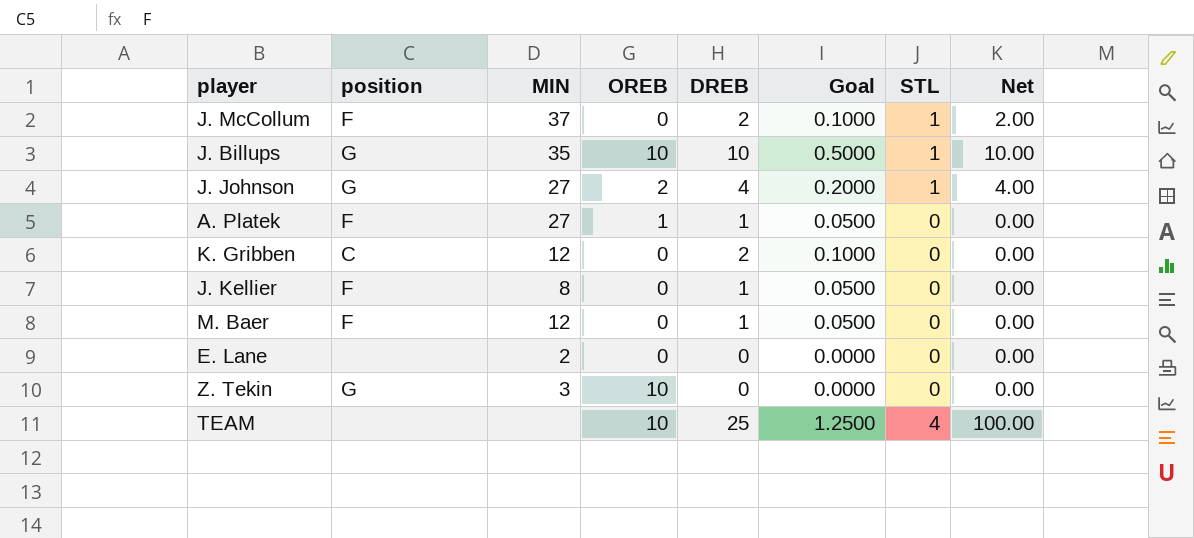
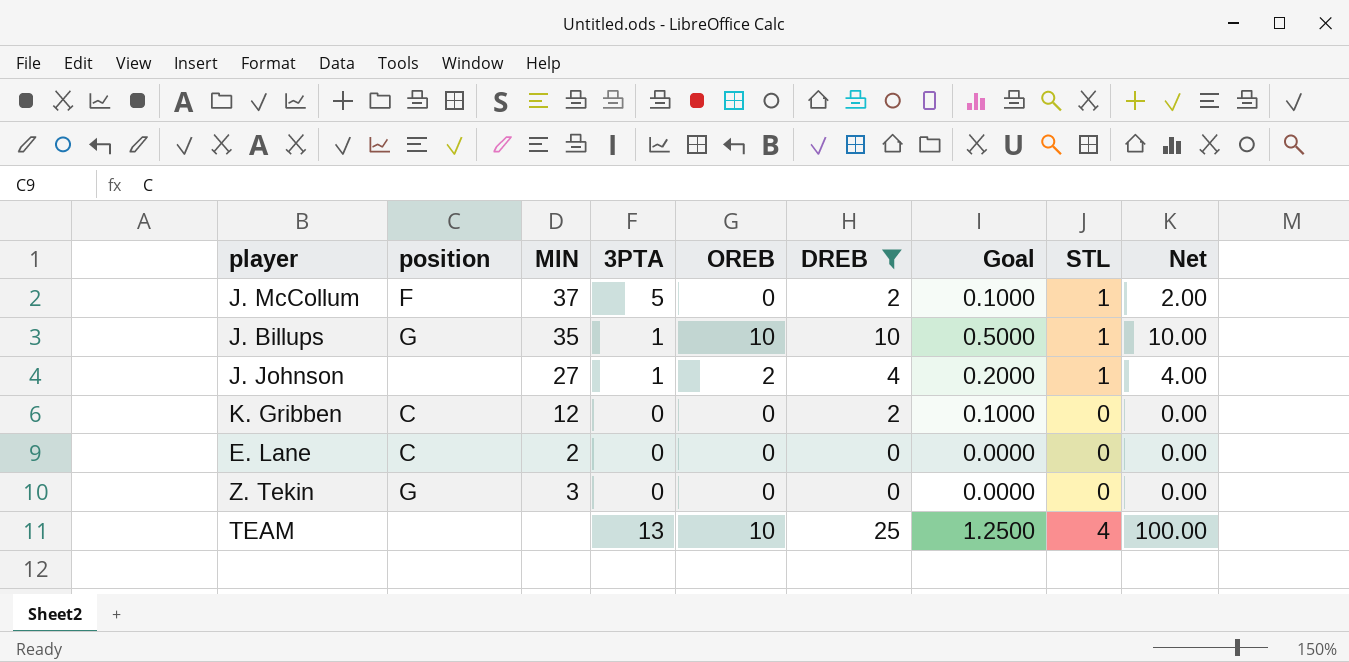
filter: none -> DREB != 1
column 3PTA | position: none -> 4
J. Johnson | position: G -> none
E. Lane | position: none -> C
Z. Tekin | OREB: 10 -> 0

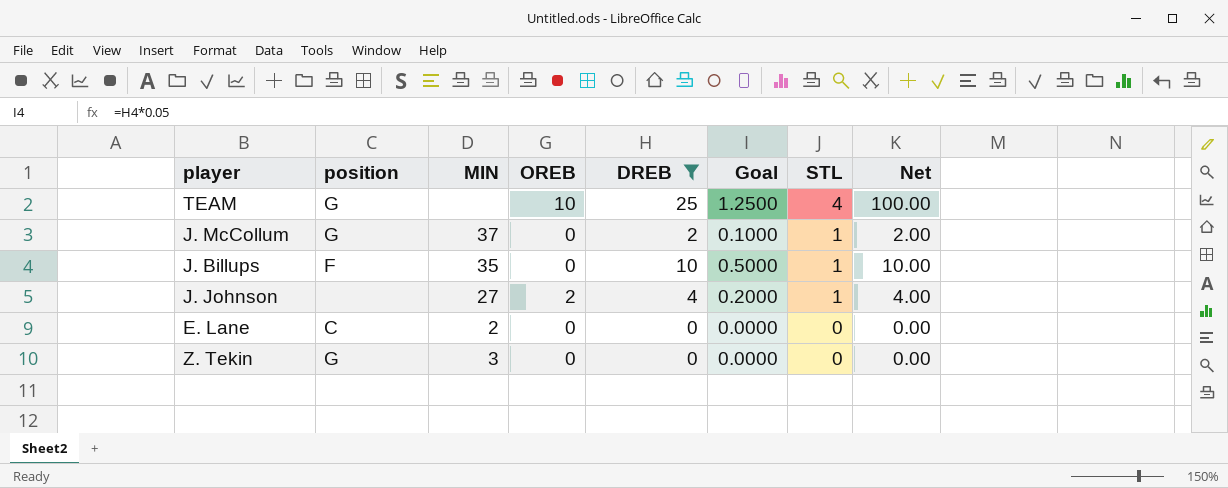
row order: none -> STL descending
column 3PTA | position: 4 -> none
row K. Gribben: C | 12 | 0 | 0 | 2 | 0.1000 | 0 | 0.00 -> none
TEAM | position: none -> G
J. McCollum | position: F -> G
J. Billups | position: G -> F
J. Billups | OREB: 10 -> 0

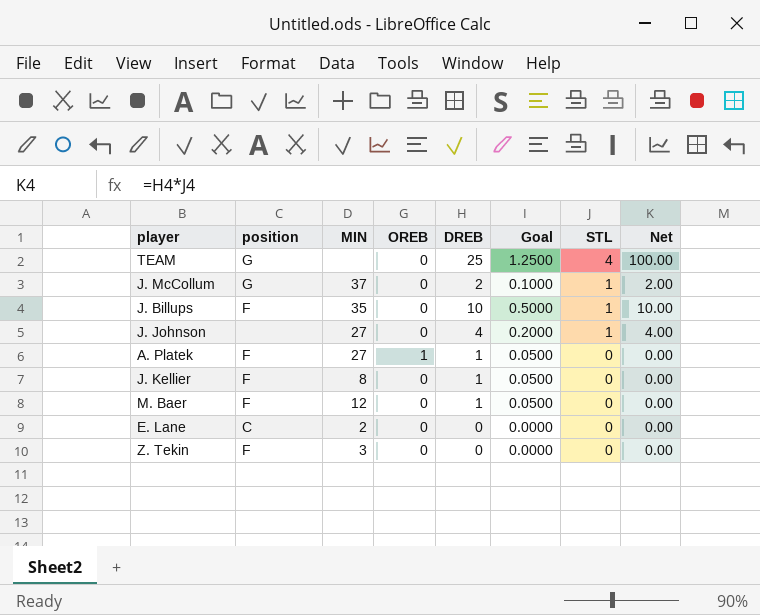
filter: DREB != 1 -> none
TEAM | OREB: 10 -> 0
J. Johnson | OREB: 2 -> 0
Z. Tekin | position: G -> F

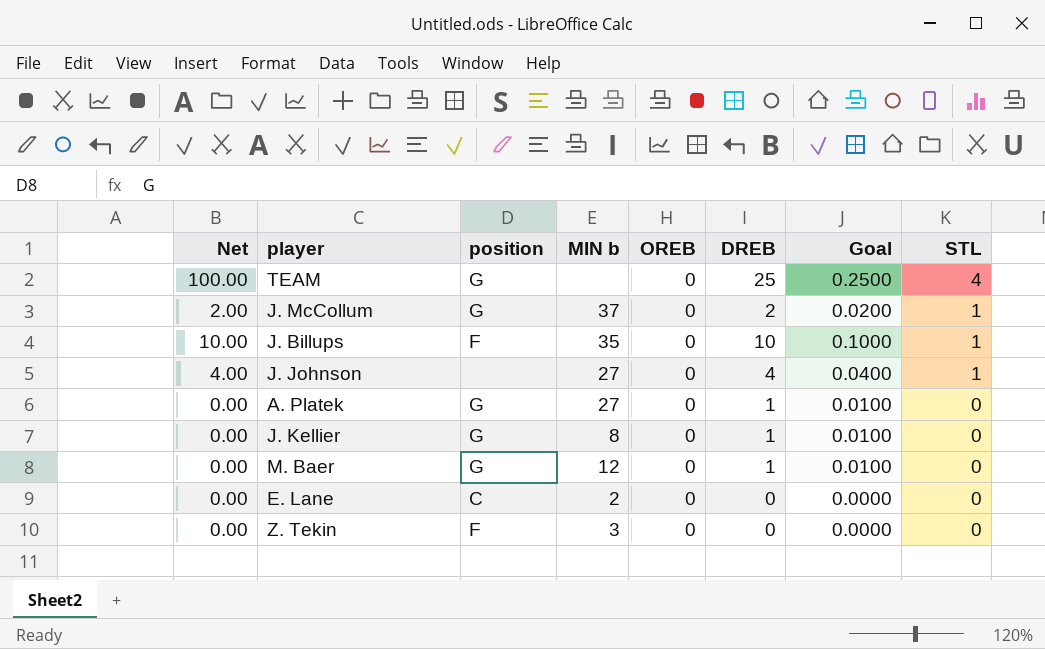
column Net | position: 8 -> 1
column name: MIN -> MIN b
column Goal | formula: [DREB] * 0.05 -> [DREB] * 0.01
A. Platek | position: F -> G
A. Platek | OREB: 1 -> 0
J. Kellier | position: F -> G
M. Baer | position: F -> G

